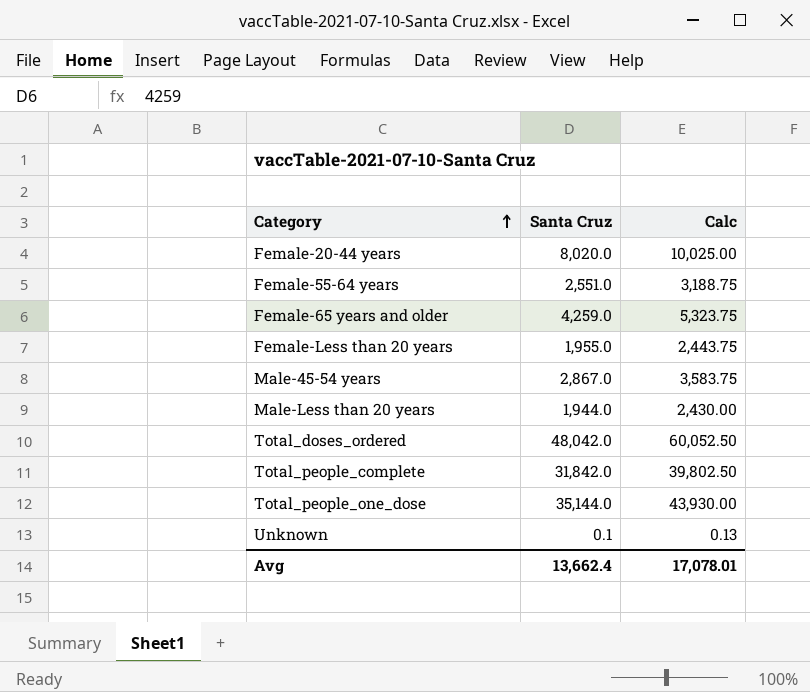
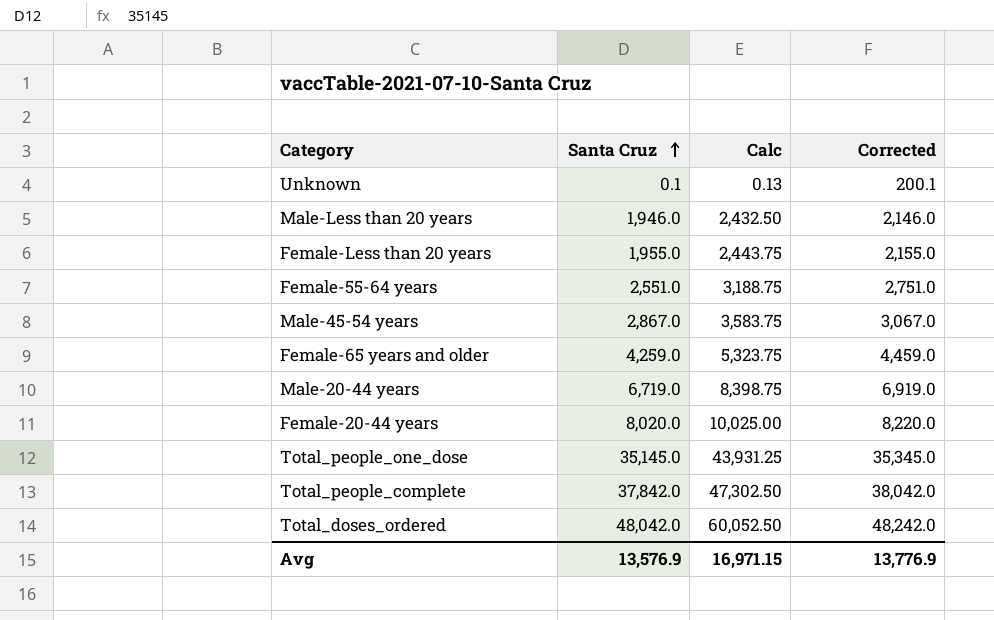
row order: Category ascending -> Santa Cruz ascending
column Corrected | formula: none -> [Santa Cruz] + 200
Male-Less than 20 years | Santa Cruz: 1,944.0 -> 1,946.0
Male-Less than 20 years | Calc: 2,430.00 -> 2,432.50
row Male-20-44 years: none -> 6,719.0 | 8,398.75 | 6,919.0
Total_people_one_dose | Santa Cruz: 35,144.0 -> 35,145.0
Total_people_one_dose | Calc: 43,930.00 -> 43,931.25
Total_people_complete | Santa Cruz: 31,842.0 -> 37,842.0
Total_people_complete | Calc: 39,802.50 -> 47,302.50
Avg | Santa Cruz: 13,662.4 -> 13,576.9
Avg | Calc: 17,078.01 -> 16,971.15

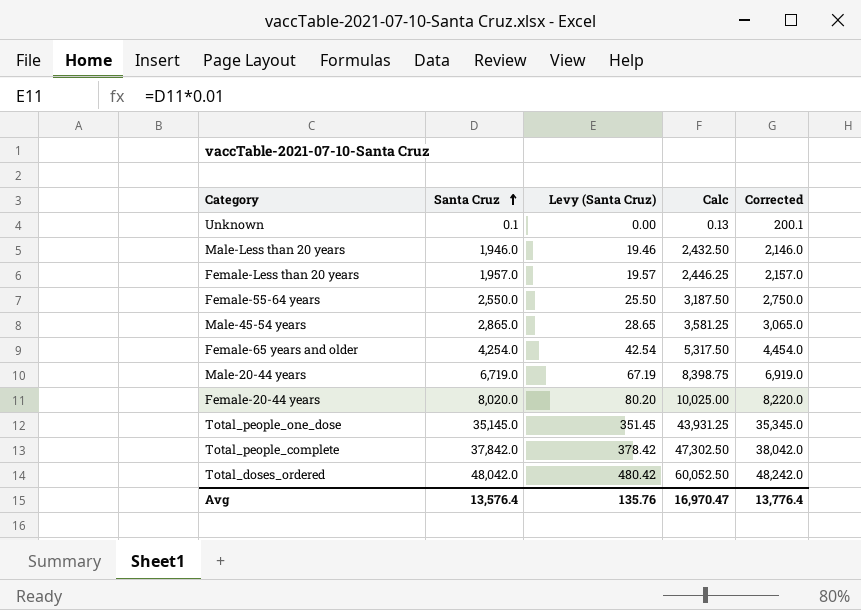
column Levy (Santa Cruz) | formula: none -> [Santa Cruz] * 0.01
Female-Less than 20 years | Santa Cruz: 1,955.0 -> 1,957.0
Female-Less than 20 years | Calc: 2,443.75 -> 2,446.25
Female-Less than 20 years | Corrected: 2,155.0 -> 2,157.0
Female-55-64 years | Santa Cruz: 2,551.0 -> 2,550.0
Female-55-64 years | Calc: 3,188.75 -> 3,187.50
Female-55-64 years | Corrected: 2,751.0 -> 2,750.0
Male-45-54 years | Santa Cruz: 2,867.0 -> 2,865.0
Male-45-54 years | Calc: 3,583.75 -> 3,581.25
Male-45-54 years | Corrected: 3,067.0 -> 3,065.0
Female-65 years and older | Santa Cruz: 4,259.0 -> 4,254.0
Female-65 years and older | Calc: 5,323.75 -> 5,317.50
Female-65 years and older | Corrected: 4,459.0 -> 4,454.0
Avg | Santa Cruz: 13,576.9 -> 13,576.4
Avg | Calc: 16,971.15 -> 16,970.47
Avg | Corrected: 13,776.9 -> 13,776.4

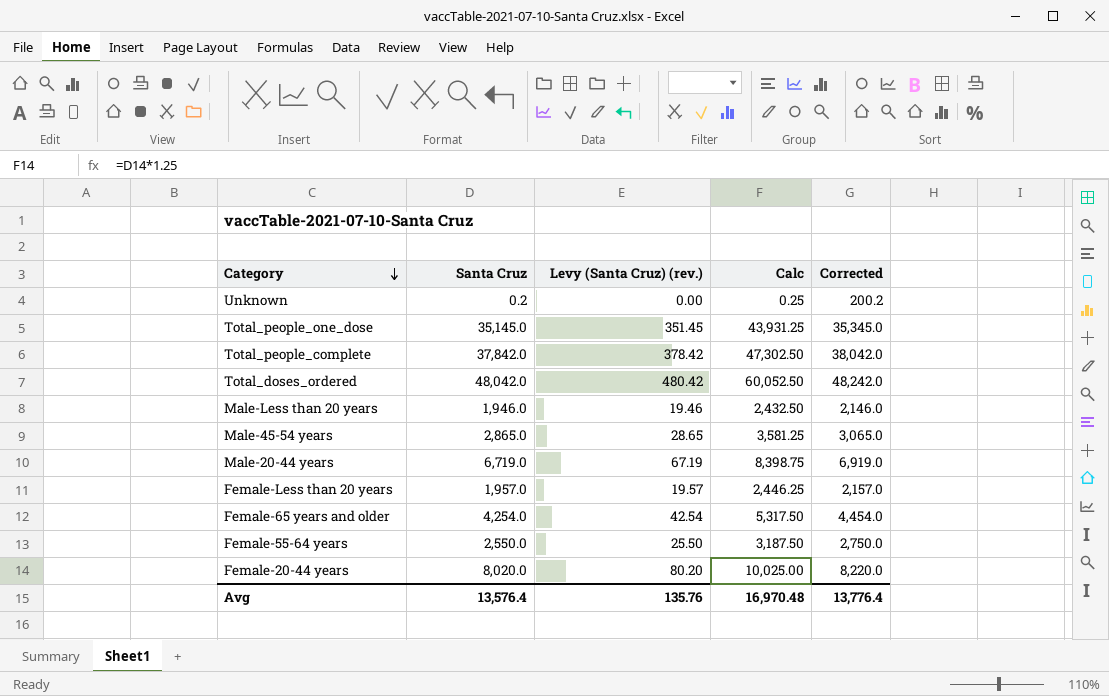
row order: Santa Cruz ascending -> Category descending
column name: Levy (Santa Cruz) -> Levy (Santa Cruz) (rev.)
Unknown | Santa Cruz: 0.1 -> 0.2
Unknown | Calc: 0.13 -> 0.25
Unknown | Corrected: 200.1 -> 200.2
Avg | Calc: 16,970.47 -> 16,970.48

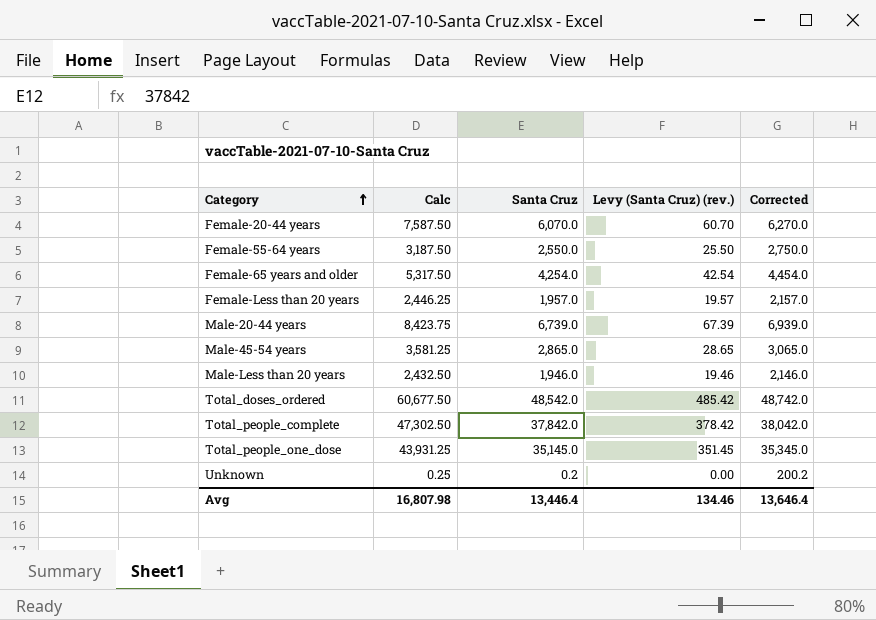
row order: Category descending -> Category ascending
column Calc | position: 4 -> 2
Female-20-44 years | Calc: 10,025.00 -> 7,587.50
Female-20-44 years | Santa Cruz: 8,020.0 -> 6,070.0
Female-20-44 years | Levy (Santa Cruz) (rev.): 80.20 -> 60.70
Female-20-44 years | Corrected: 8,220.0 -> 6,270.0
Male-20-44 years | Calc: 8,398.75 -> 8,423.75
Male-20-44 years | Santa Cruz: 6,719.0 -> 6,739.0
Male-20-44 years | Levy (Santa Cruz) (rev.): 67.19 -> 67.39
Male-20-44 years | Corrected: 6,919.0 -> 6,939.0
Total_doses_ordered | Calc: 60,052.50 -> 60,677.50
Total_doses_ordered | Santa Cruz: 48,042.0 -> 48,542.0
Total_doses_ordered | Levy (Santa Cruz) (rev.): 480.42 -> 485.42
Total_doses_ordered | Corrected: 48,242.0 -> 48,742.0
Avg | Calc: 16,970.48 -> 16,807.98
Avg | Santa Cruz: 13,576.4 -> 13,446.4
Avg | Levy (Santa Cruz) (rev.): 135.76 -> 134.46
Avg | Corrected: 13,776.4 -> 13,646.4

